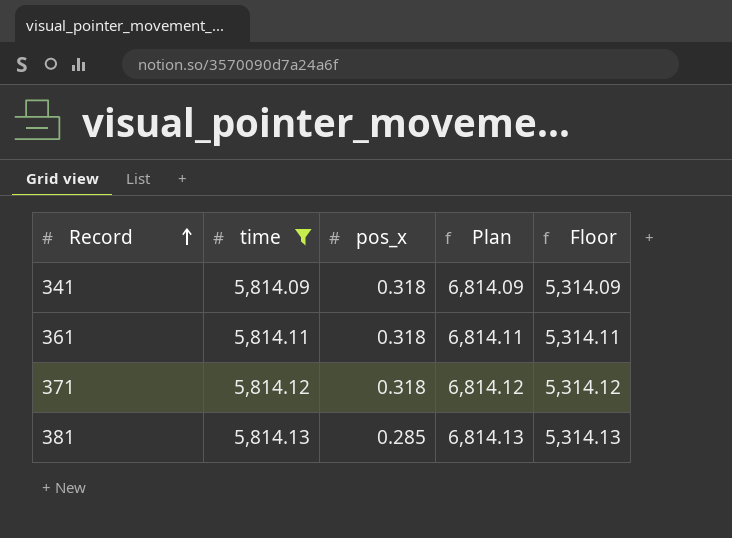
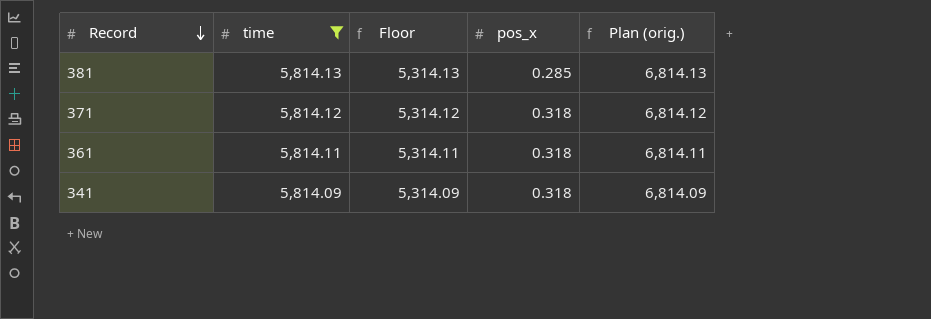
row order: Record ascending -> Record descending
column Floor | position: 5 -> 3
column name: Plan -> Plan (orig.)

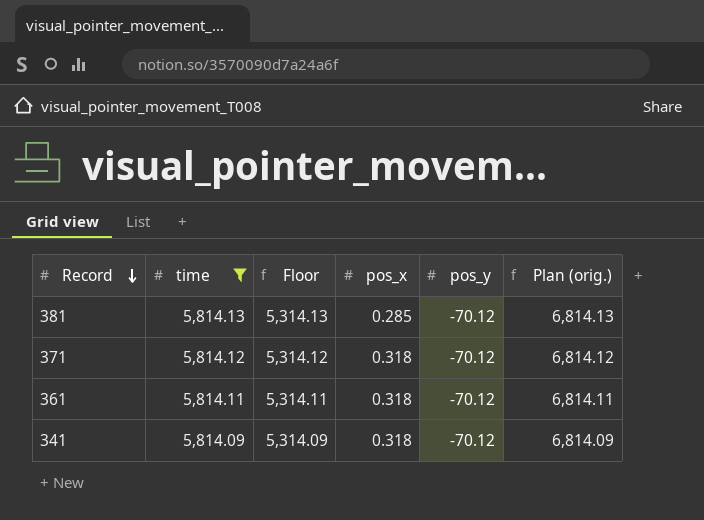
column pos_y | position: none -> 5

